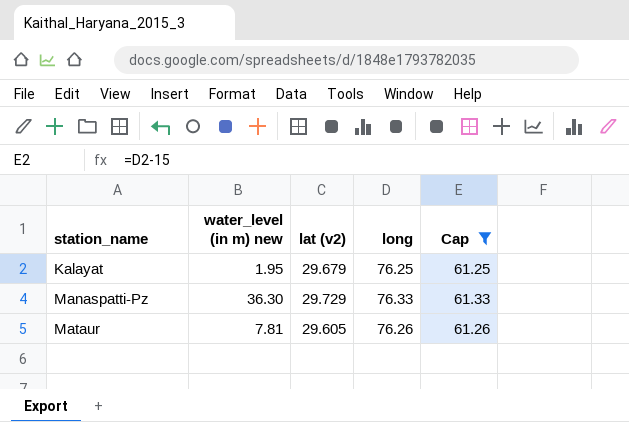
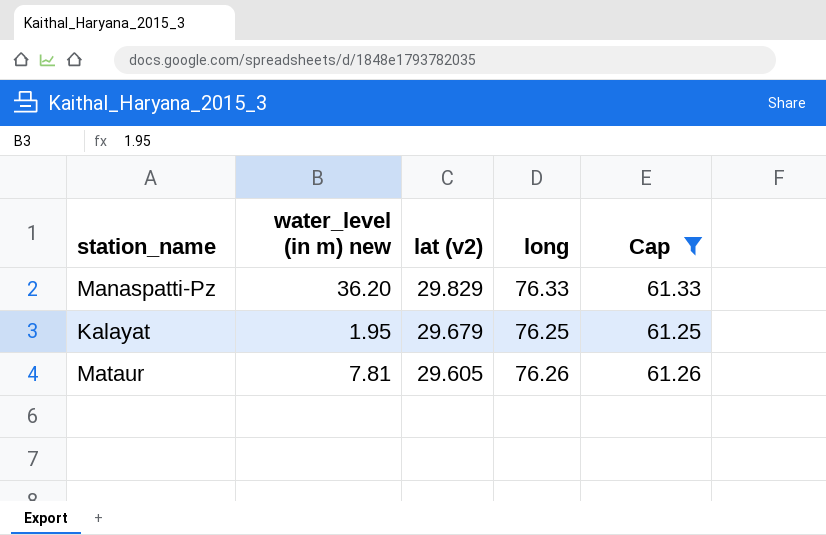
row order: station_name ascending -> lat (v2) descending
Manaspatti-Pz | water_level (in m) new: 36.30 -> 36.20
Manaspatti-Pz | lat (v2): 29.729 -> 29.829

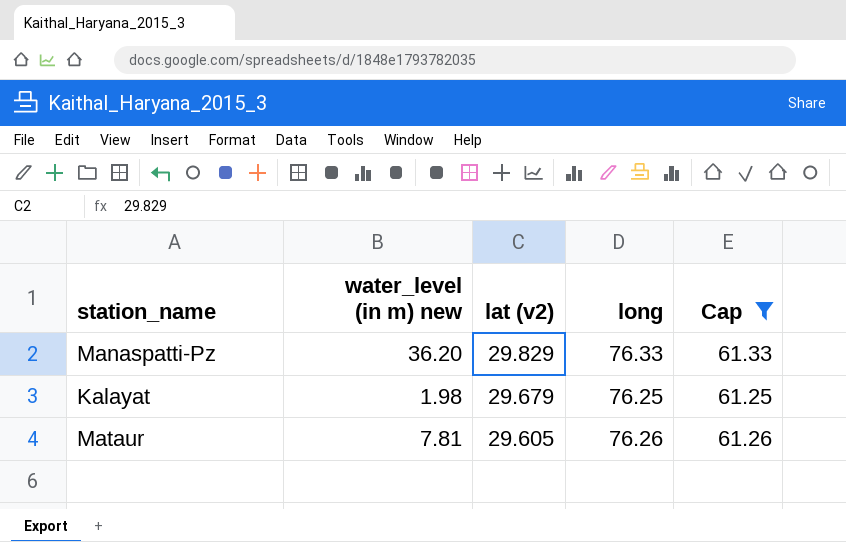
Kalayat | water_level (in m) new: 1.95 -> 1.98

